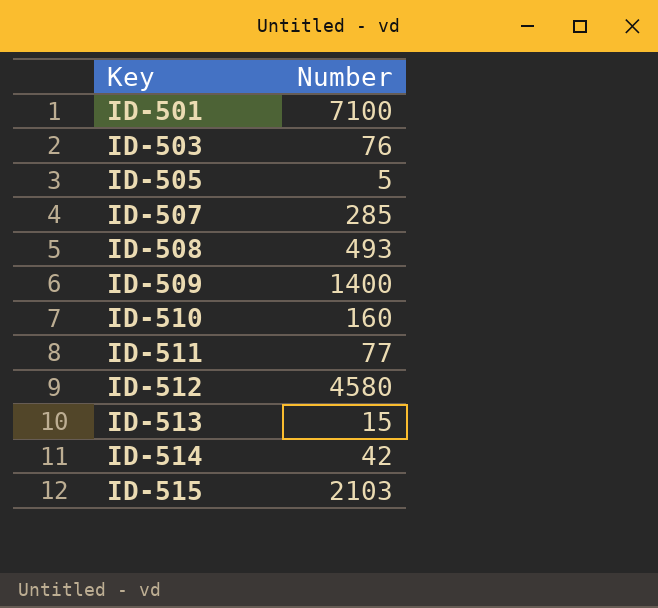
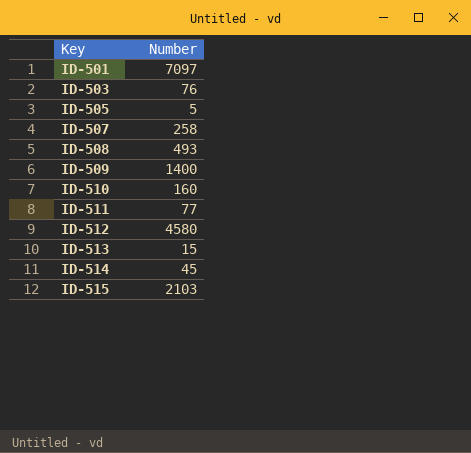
ID-501 | Number: 7100 -> 7097
ID-507 | Number: 285 -> 258
ID-514 | Number: 42 -> 45

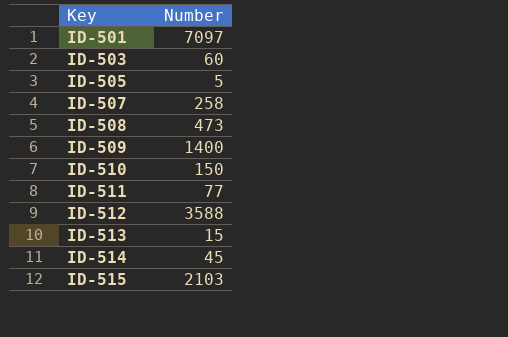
ID-503 | Number: 76 -> 60
ID-508 | Number: 493 -> 473
ID-510 | Number: 160 -> 150
ID-512 | Number: 4580 -> 3588

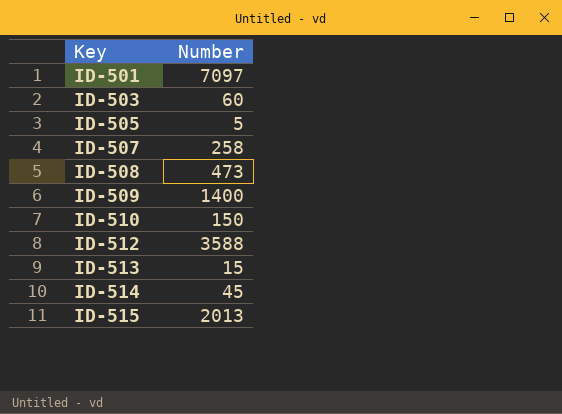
row ID-511: 77 -> none
ID-515 | Number: 2103 -> 2013

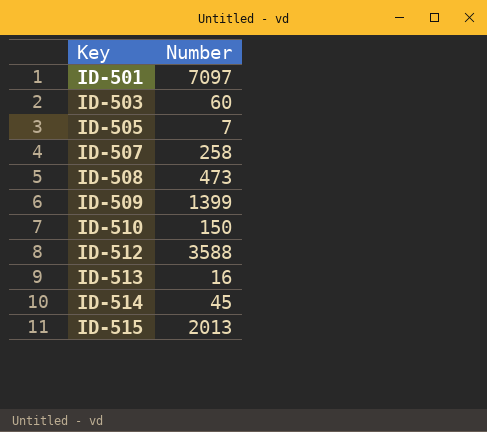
ID-505 | Number: 5 -> 7
ID-509 | Number: 1400 -> 1399
ID-513 | Number: 15 -> 16

